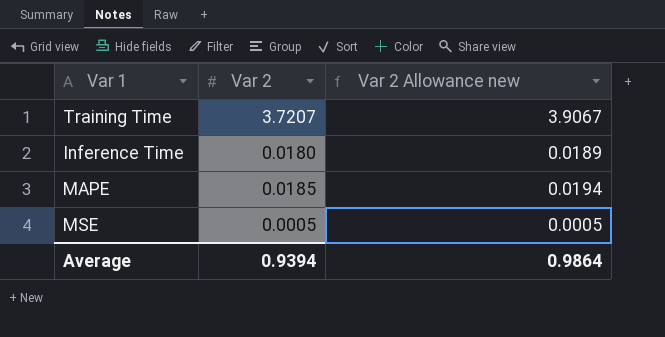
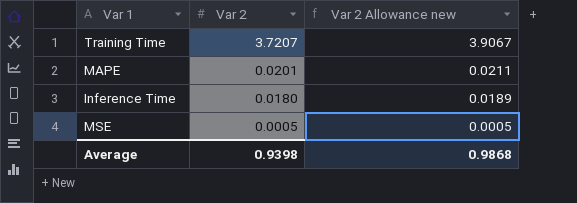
row order: none -> Var 2 descending
MAPE | Var 2: 0.0185 -> 0.0201
MAPE | Var 2 Allowance new: 0.0194 -> 0.0211
Average | Var 2: 0.9394 -> 0.9398
Average | Var 2 Allowance new: 0.9864 -> 0.9868

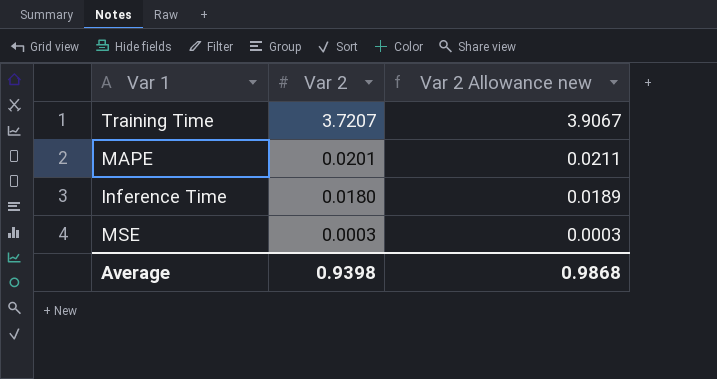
MSE | Var 2: 0.0005 -> 0.0003
MSE | Var 2 Allowance new: 0.0005 -> 0.0003

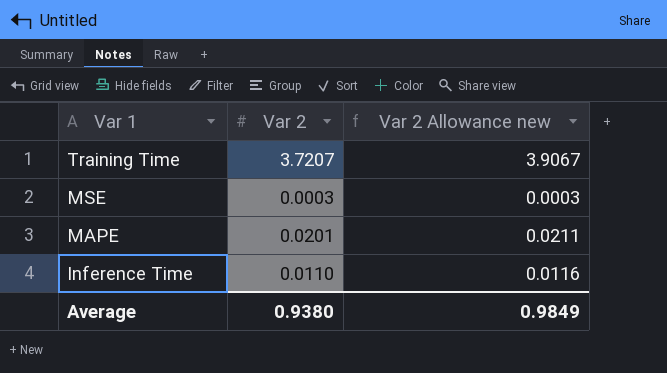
row order: Var 2 descending -> Var 1 descending
Inference Time | Var 2: 0.0180 -> 0.0110
Inference Time | Var 2 Allowance new: 0.0189 -> 0.0116
Average | Var 2: 0.9398 -> 0.9380
Average | Var 2 Allowance new: 0.9868 -> 0.9849

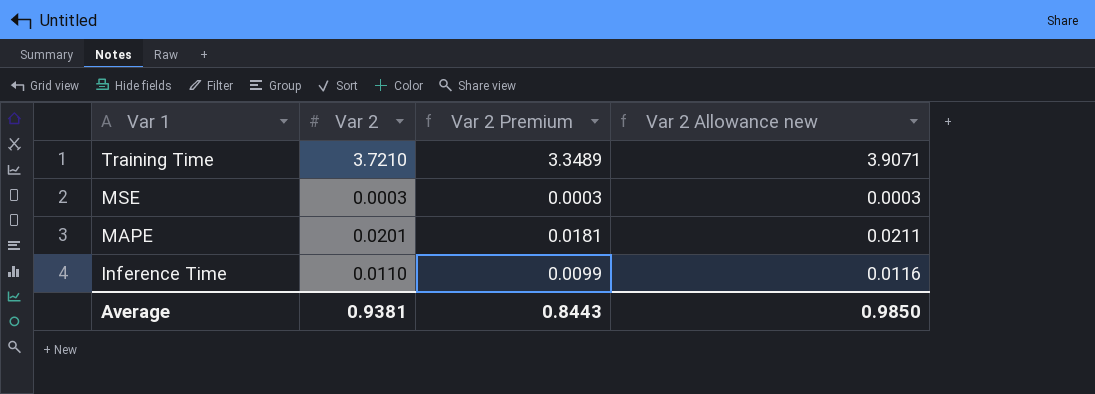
column Var 2 Premium | formula: none -> [Var 2] * 0.9
Training Time | Var 2: 3.7207 -> 3.7210
Training Time | Var 2 Allowance new: 3.9067 -> 3.9071
Average | Var 2: 0.9380 -> 0.9381
Average | Var 2 Allowance new: 0.9849 -> 0.9850

